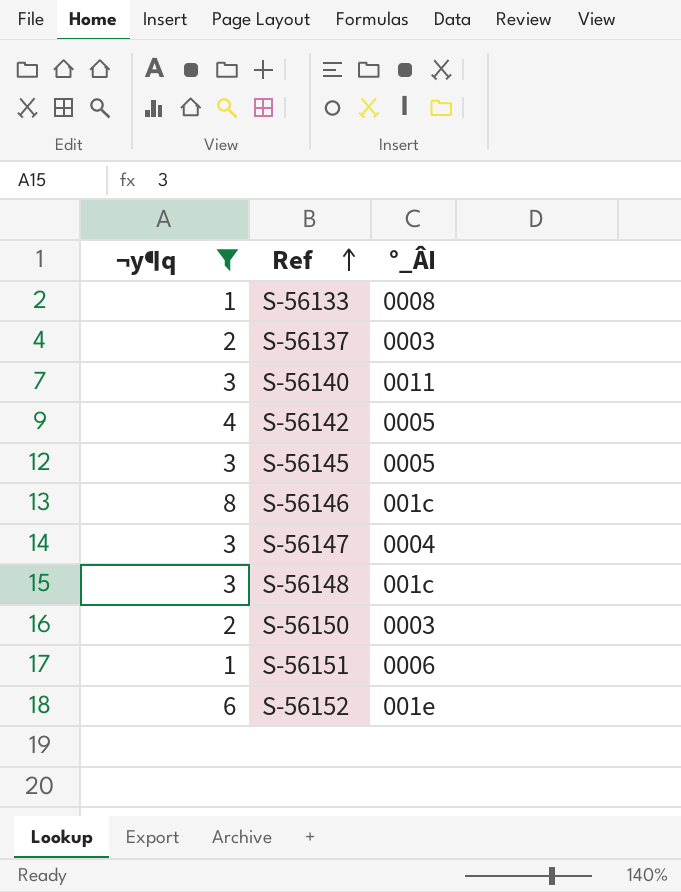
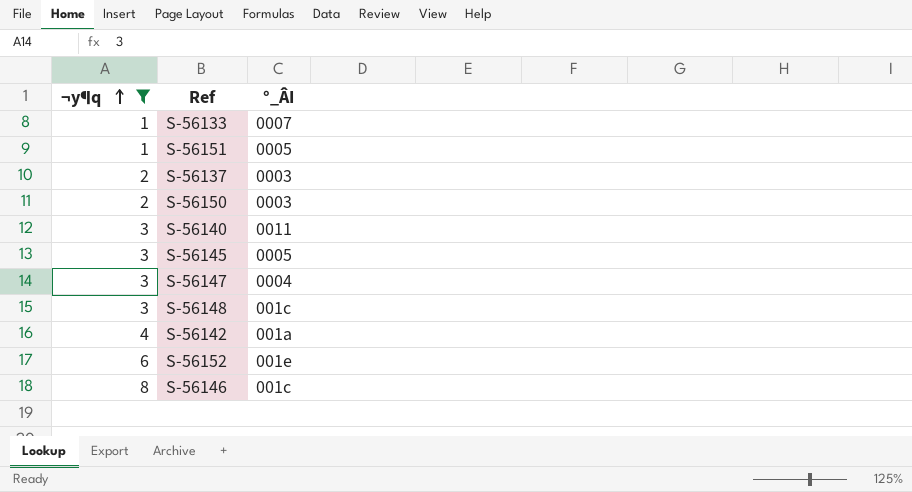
row order: Ref ascending -> ¬y¶q ascending
S-56133 | °_ÂI: 0008 -> 0007
S-56151 | °_ÂI: 0006 -> 0005
S-56142 | °_ÂI: 0005 -> 001a

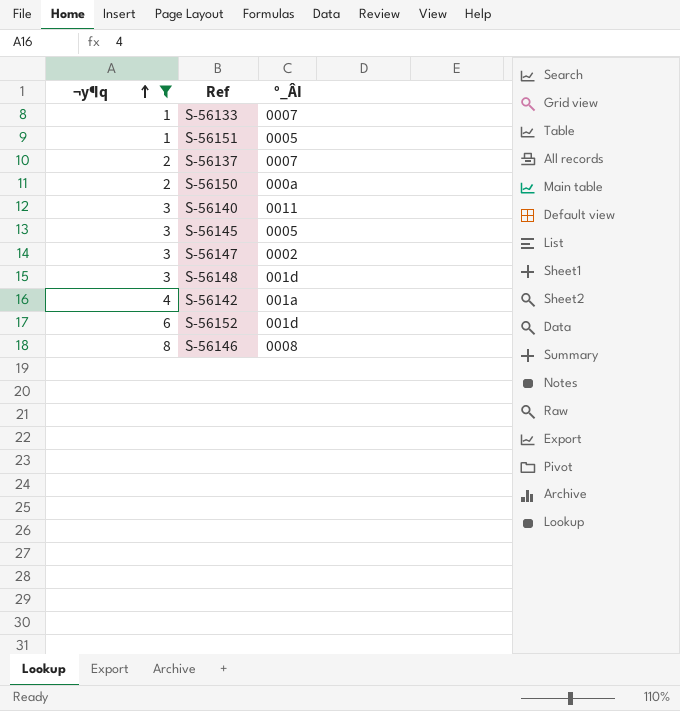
S-56137 | °_ÂI: 0003 -> 0007
S-56150 | °_ÂI: 0003 -> 000a
S-56147 | °_ÂI: 0004 -> 0002
S-56148 | °_ÂI: 001c -> 001d
S-56152 | °_ÂI: 001e -> 001d
S-56146 | °_ÂI: 001c -> 0008

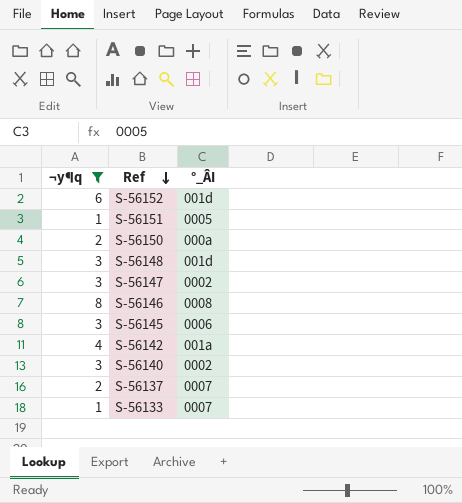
row order: ¬y¶q ascending -> Ref descending
S-56145 | °_ÂI: 0005 -> 0006
S-56140 | °_ÂI: 0011 -> 0002

